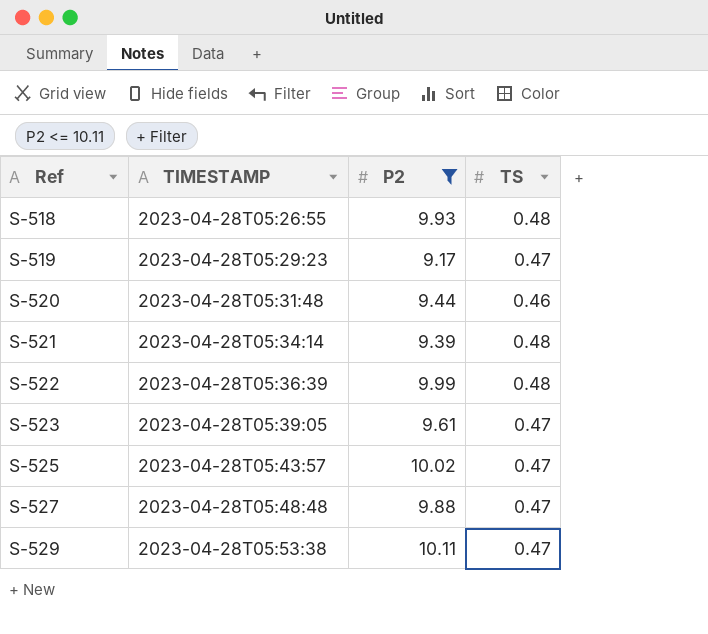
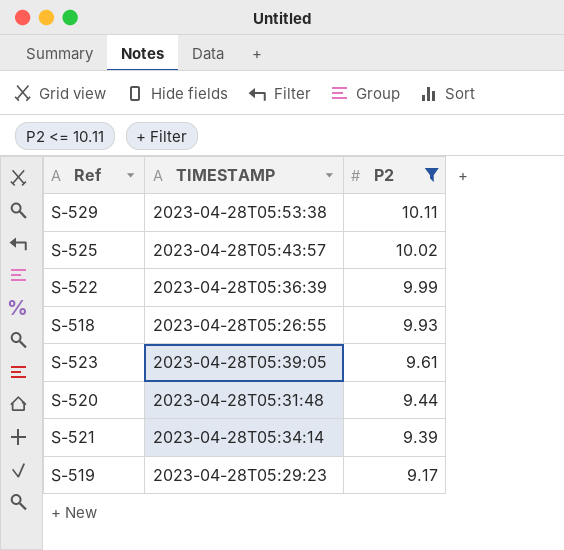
row order: Ref ascending -> P2 descending
column TS | position: 4 -> none
row S-527: 2023-04-28T05:48:48 | 9.88 | 0.47 -> none

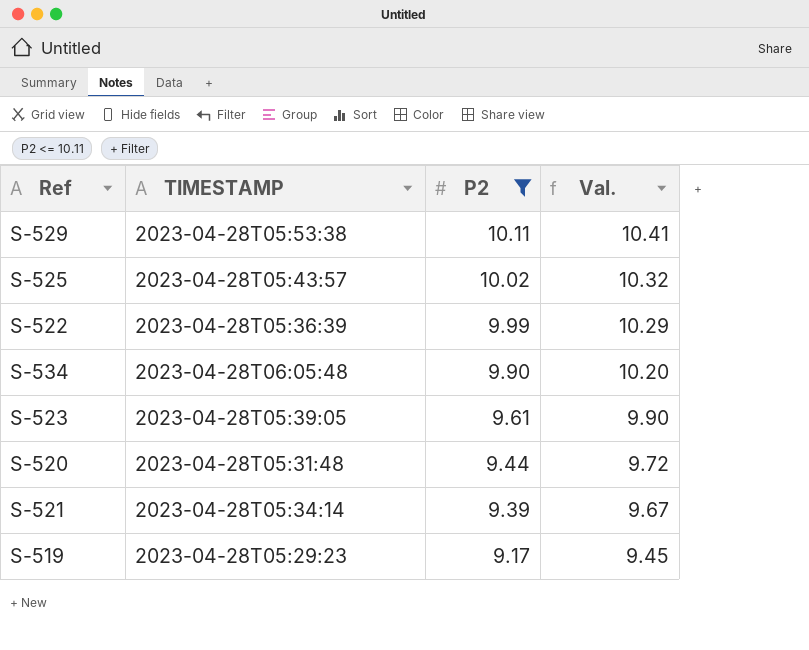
column Val. | formula: none -> [P2] * 1.03
row S-518: 2023-04-28T05:26:55 | 9.93 -> none
row S-534: none -> 2023-04-28T06:05:48 | 9.90 | 10.20

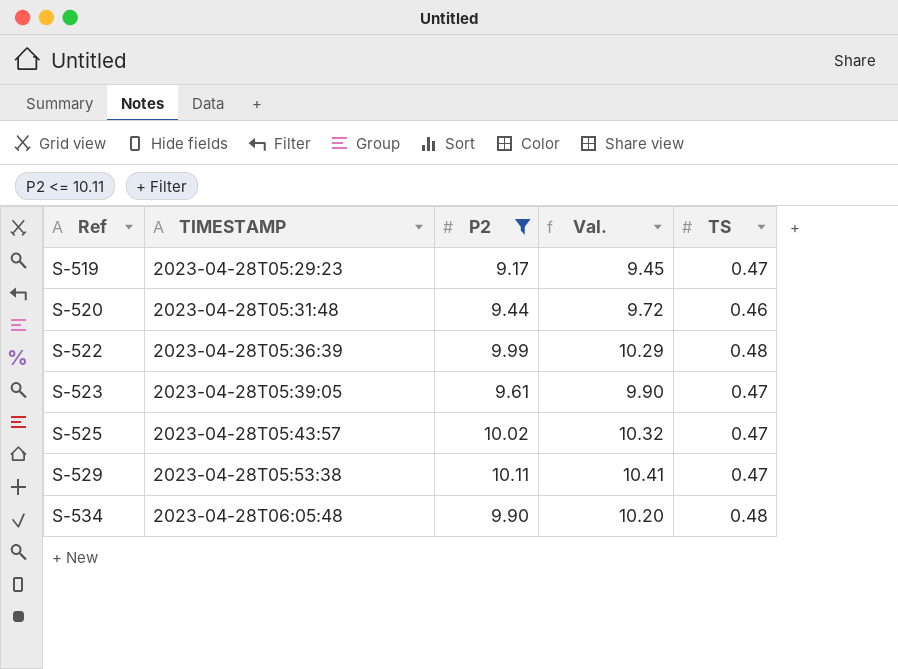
row order: P2 descending -> Ref ascending
column TS | position: none -> 5
row S-521: 2023-04-28T05:34:14 | 9.39 | 9.67 -> none

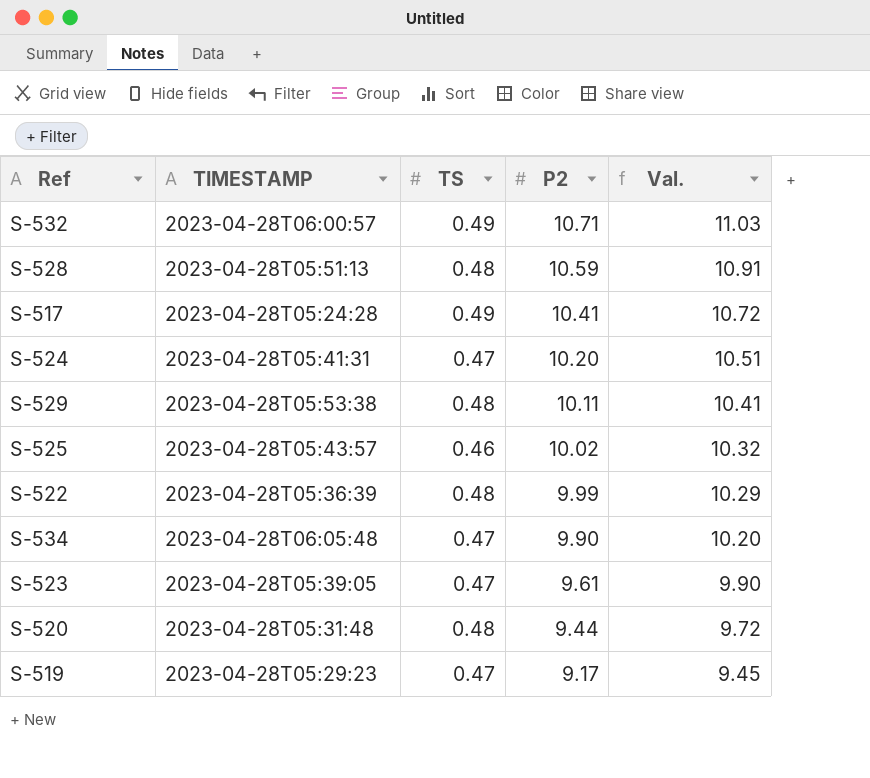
filter: P2 <= 10.11 -> none
row order: Ref ascending -> P2 descending
column TS | position: 5 -> 3
S-529 | TS: 0.47 -> 0.48
S-525 | TS: 0.47 -> 0.46
S-534 | TS: 0.48 -> 0.47
S-520 | TS: 0.46 -> 0.48

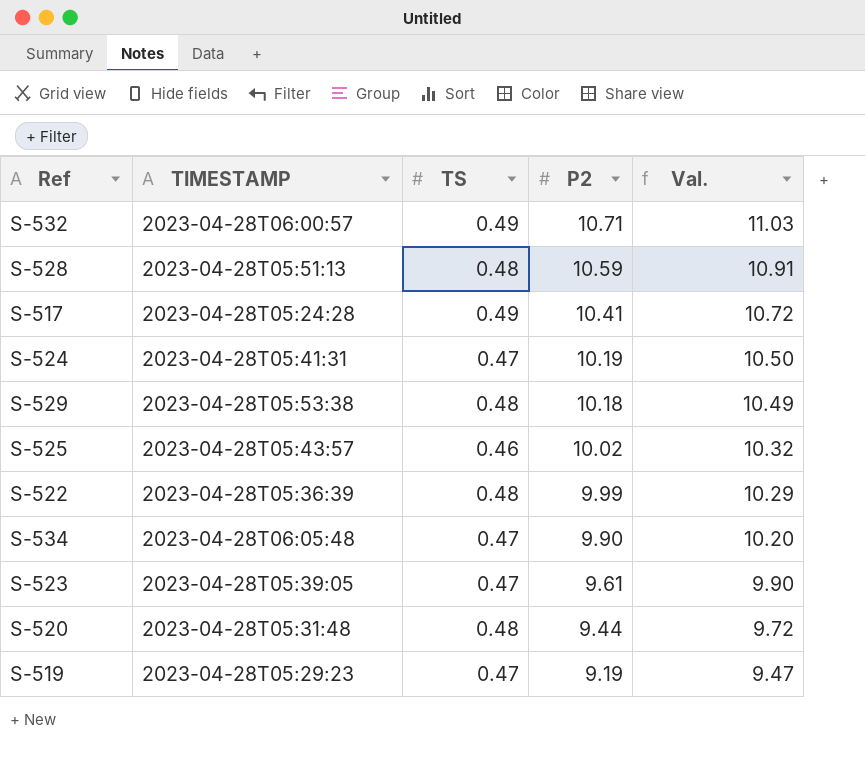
S-524 | P2: 10.20 -> 10.19
S-524 | Val.: 10.51 -> 10.50
S-529 | P2: 10.11 -> 10.18
S-529 | Val.: 10.41 -> 10.49
S-519 | P2: 9.17 -> 9.19
S-519 | Val.: 9.45 -> 9.47

